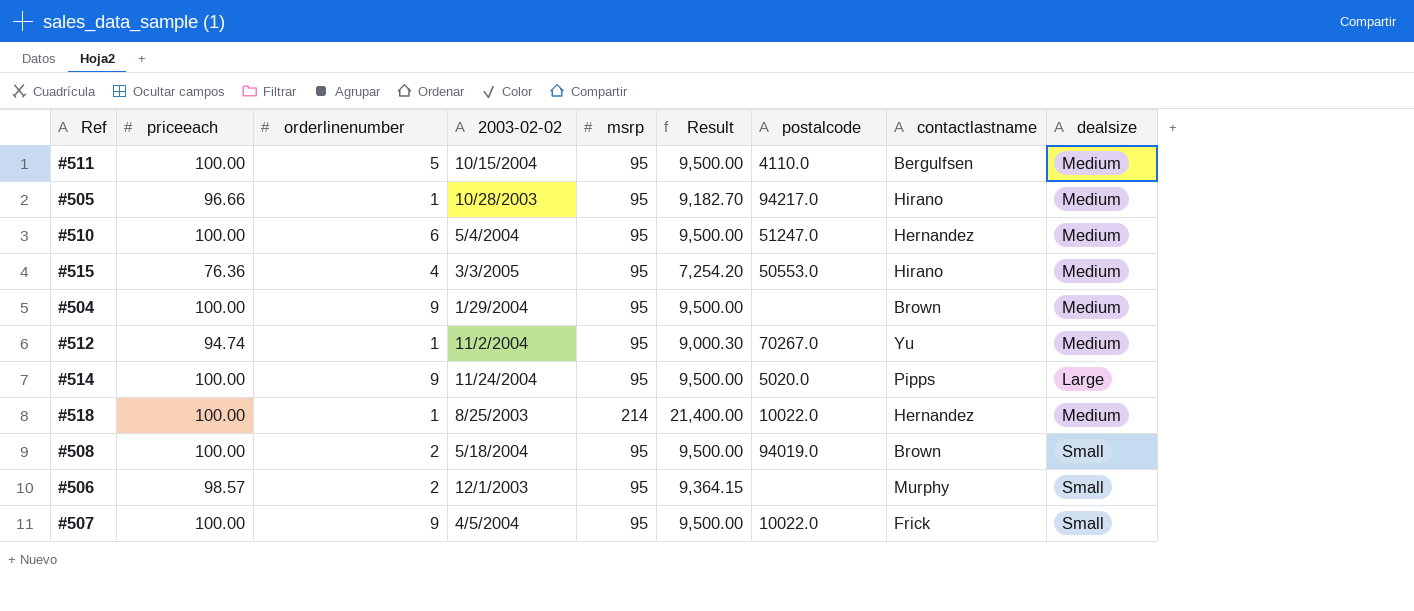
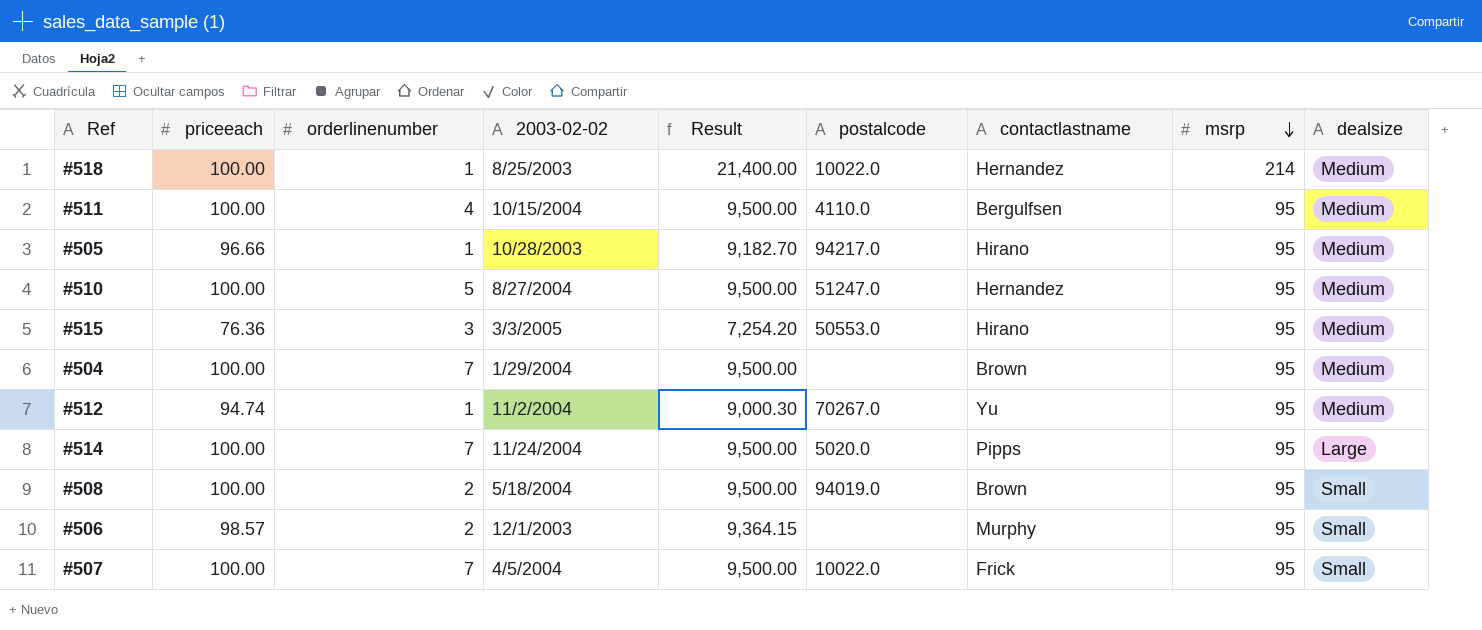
row order: none -> msrp descending
column msrp | position: 5 -> 8
#511 | orderlinenumber: 5 -> 4
#510 | orderlinenumber: 6 -> 5
#510 | 2003-02-02: 5/4/2004 -> 8/27/2004
#515 | orderlinenumber: 4 -> 3
#504 | orderlinenumber: 9 -> 7
#514 | orderlinenumber: 9 -> 7
#507 | orderlinenumber: 9 -> 7

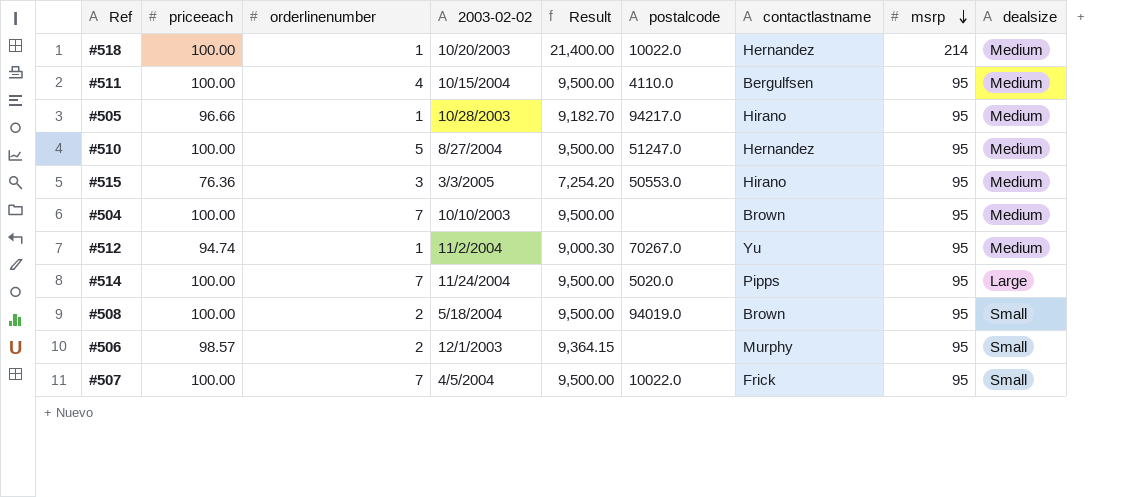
#518 | 2003-02-02: 8/25/2003 -> 10/20/2003
#504 | 2003-02-02: 1/29/2004 -> 10/10/2003

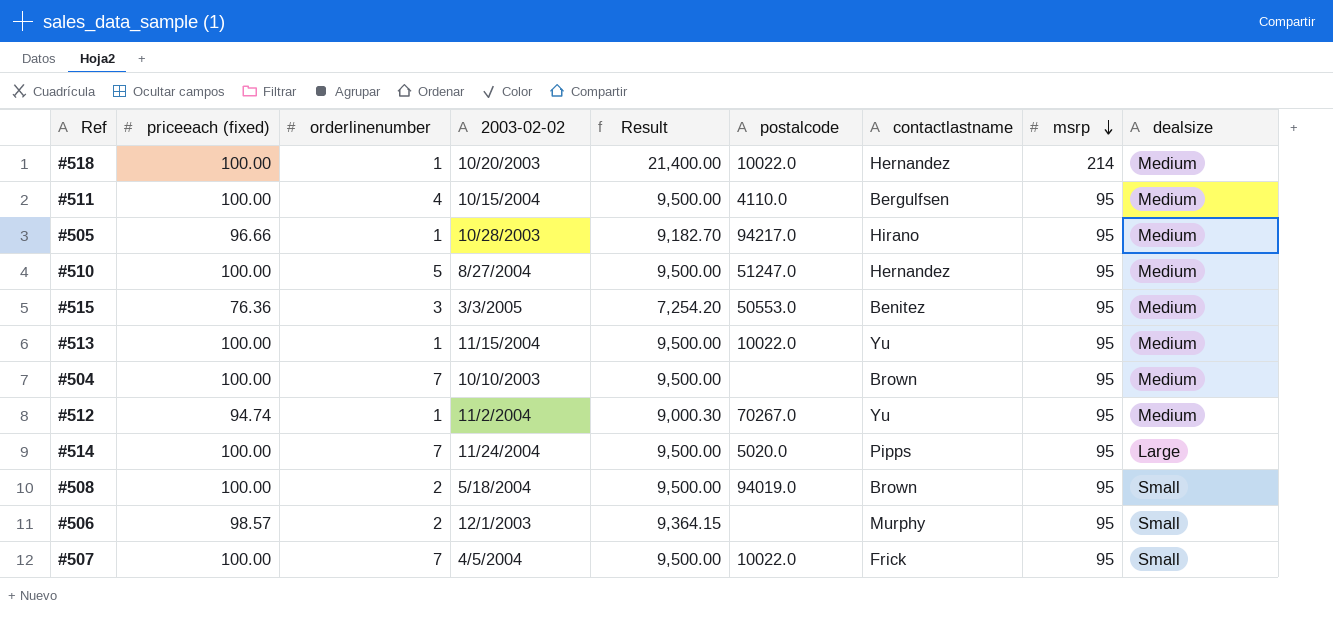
column name: priceeach -> priceeach (fixed)
#515 | contactlastname: Hirano -> Benitez
row #513: none -> 100.00 | 1 | 11/15/2004 | 9,500.00 | 10022.0 | Yu | 95 | Medium

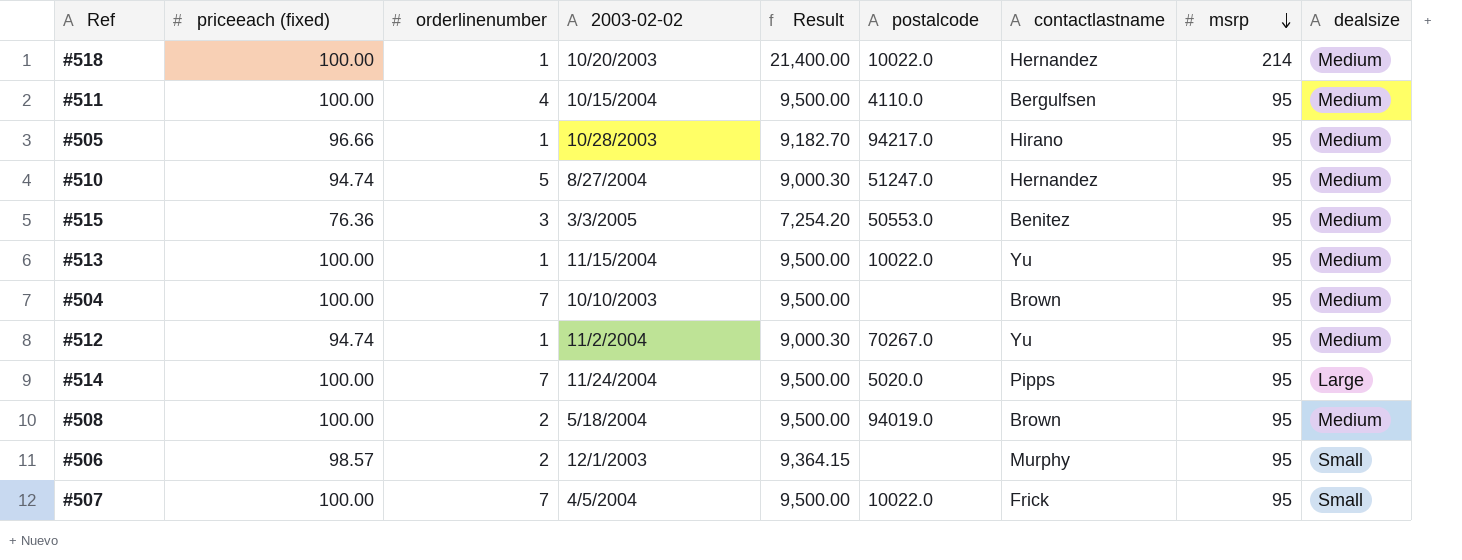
#510 | priceeach (fixed): 100.00 -> 94.74
#510 | Result: 9,500.00 -> 9,000.30
#508 | dealsize: Small -> Medium

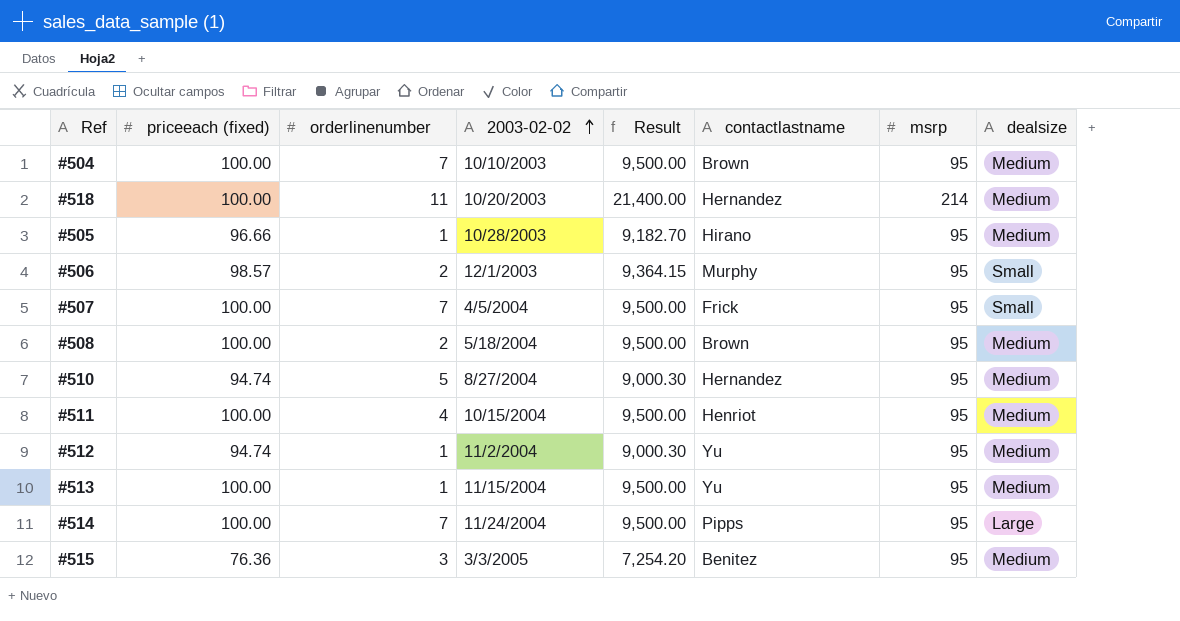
row order: msrp descending -> 2003-02-02 ascending
column postalcode | position: 6 -> none
#518 | orderlinenumber: 1 -> 11
#511 | contactlastname: Bergulfsen -> Henriot

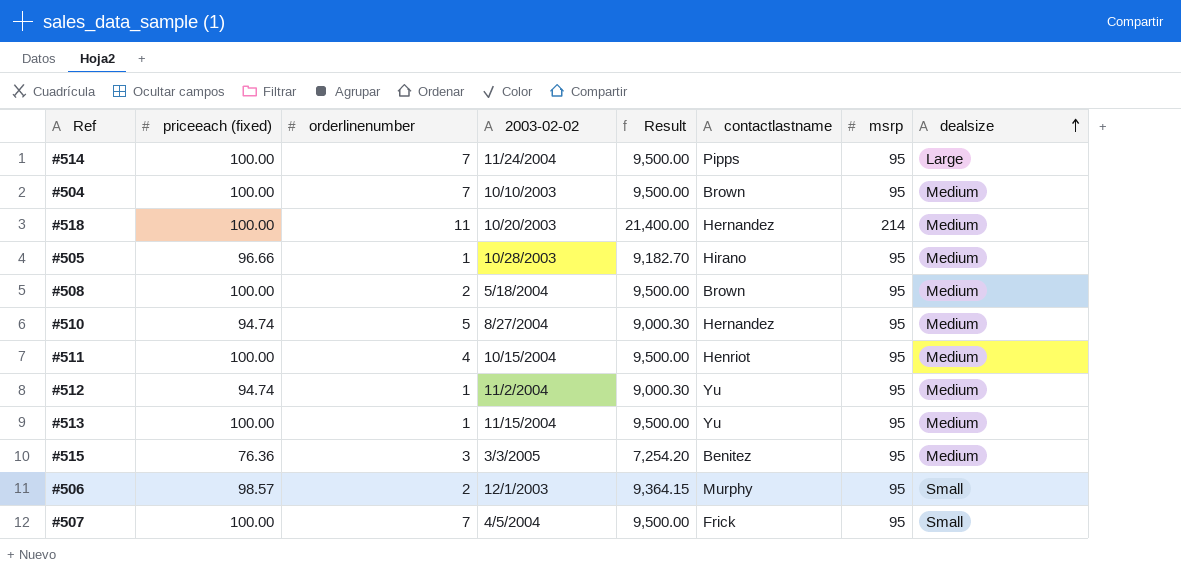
row order: 2003-02-02 ascending -> dealsize ascending

